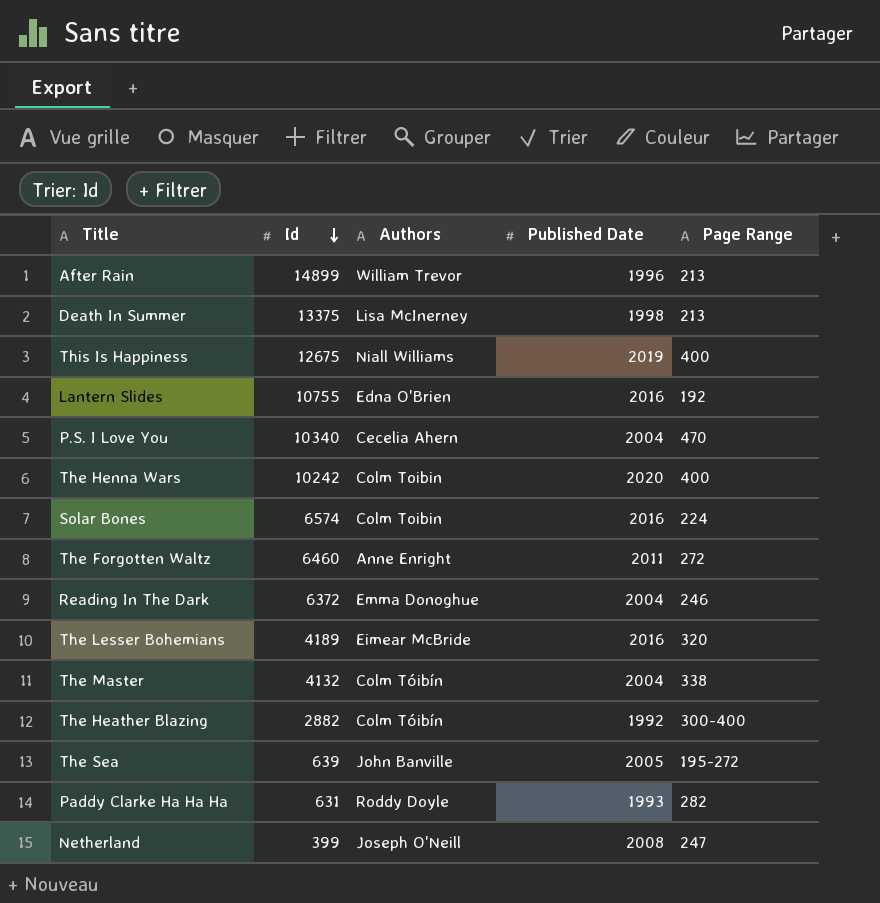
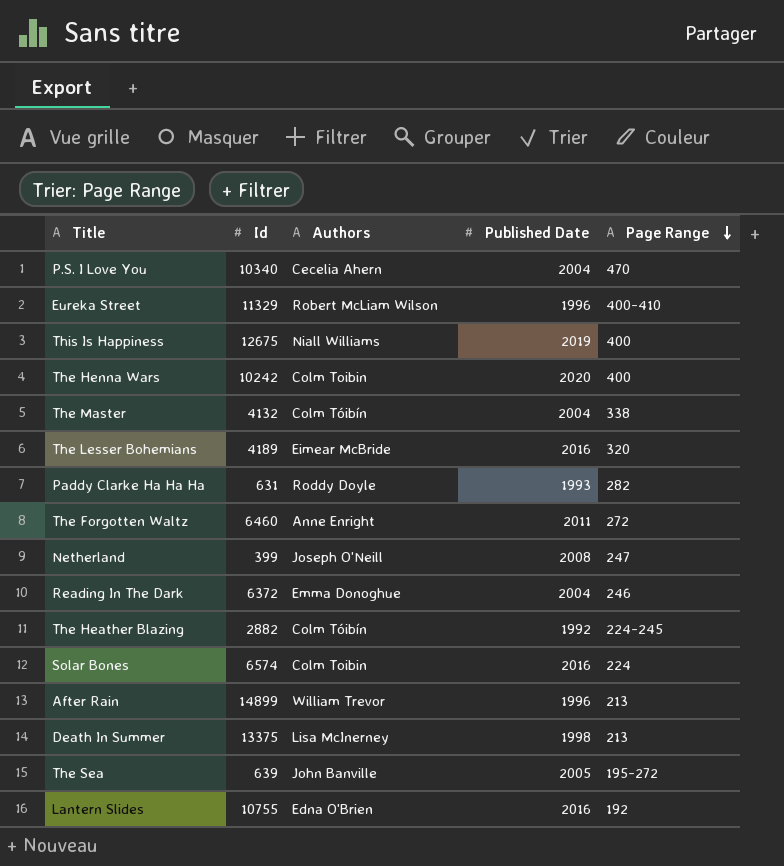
row order: Id descending -> Page Range descending
row Eureka Street: none -> 11329 | Robert McLiam Wilson | 1996 | 400-410
The Heather Blazing | Page Range: 300-400 -> 224-245

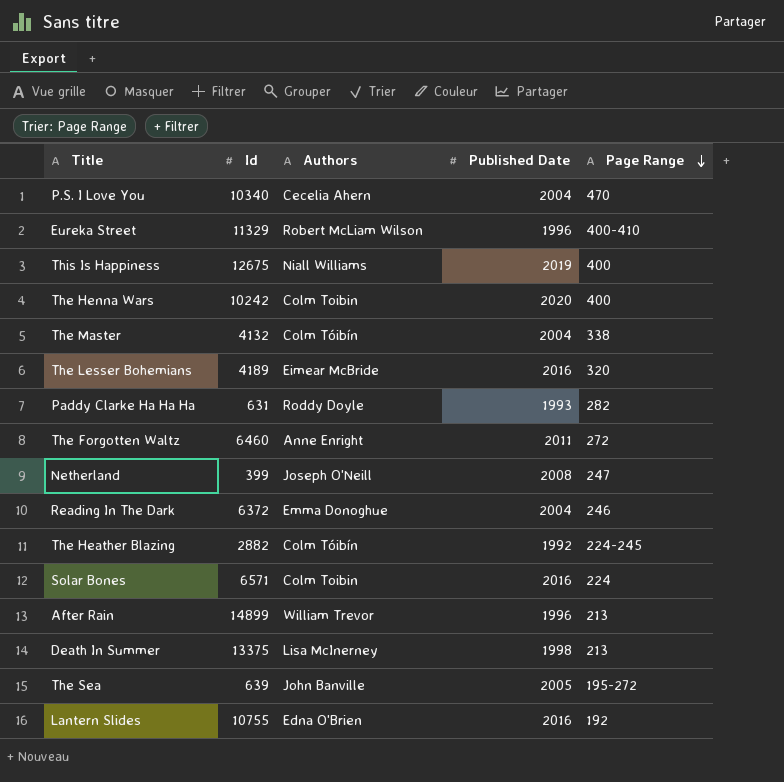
Solar Bones | Id: 6574 -> 6571

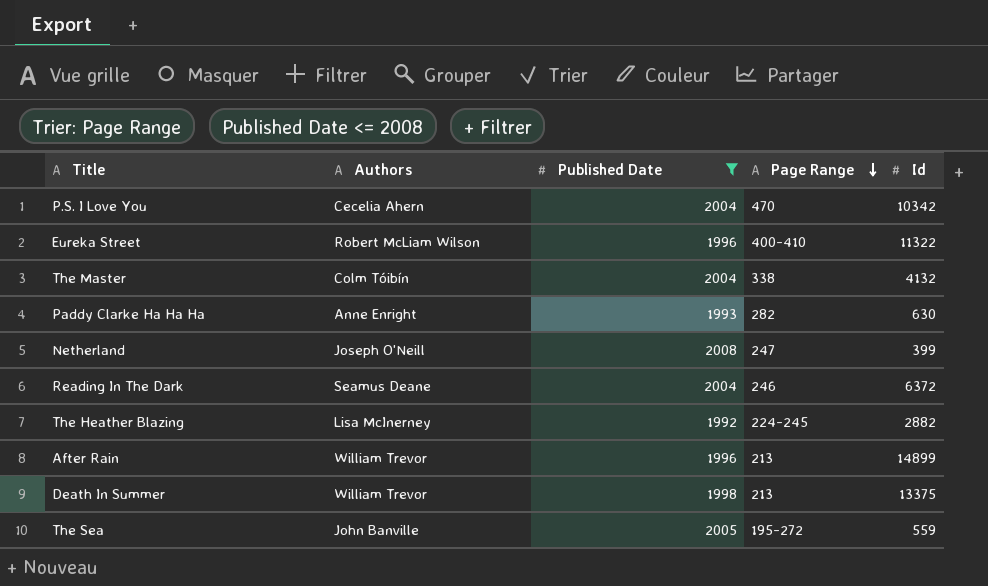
filter: none -> Published Date <= 2008
column Id | position: 2 -> 5
P.S. I Love You | Id: 10340 -> 10342
Eureka Street | Id: 11329 -> 11322
Paddy Clarke Ha Ha Ha | Authors: Roddy Doyle -> Anne Enright
Paddy Clarke Ha Ha Ha | Id: 631 -> 630
Reading In The Dark | Authors: Emma Donoghue -> Seamus Deane
The Heather Blazing | Authors: Colm Tóibín -> Lisa McInerney
Death In Summer | Authors: Lisa McInerney -> William Trevor
The Sea | Id: 639 -> 559

